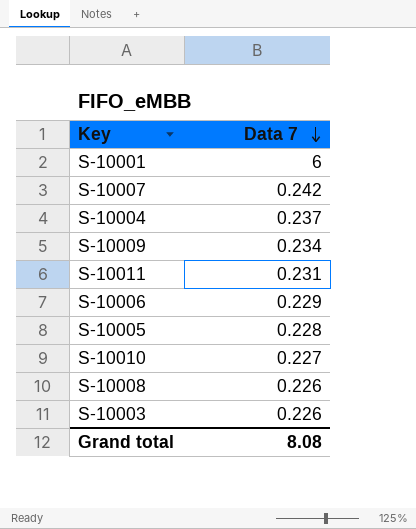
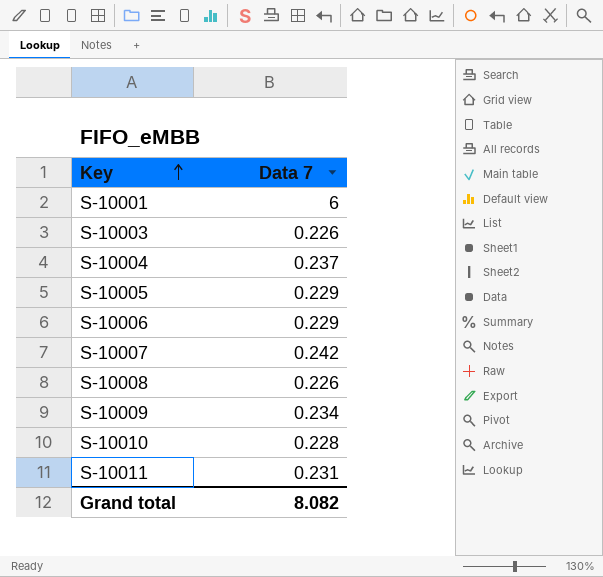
row order: Data 7 descending -> Key ascending
S-10005 | Data 7: 0.228 -> 0.229
S-10010 | Data 7: 0.227 -> 0.228
Grand total | Data 7: 8.08 -> 8.082

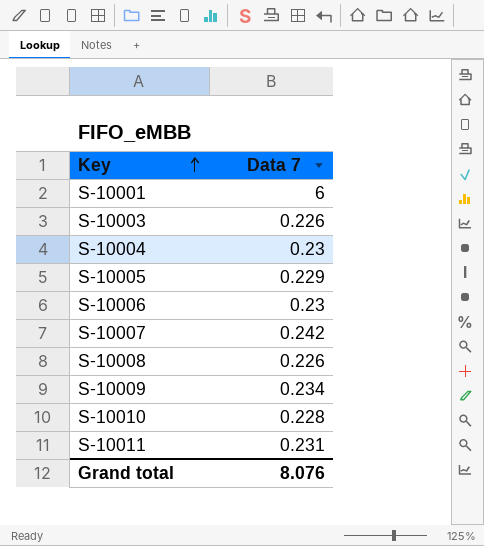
S-10004 | Data 7: 0.237 -> 0.23
S-10006 | Data 7: 0.229 -> 0.23
Grand total | Data 7: 8.082 -> 8.076

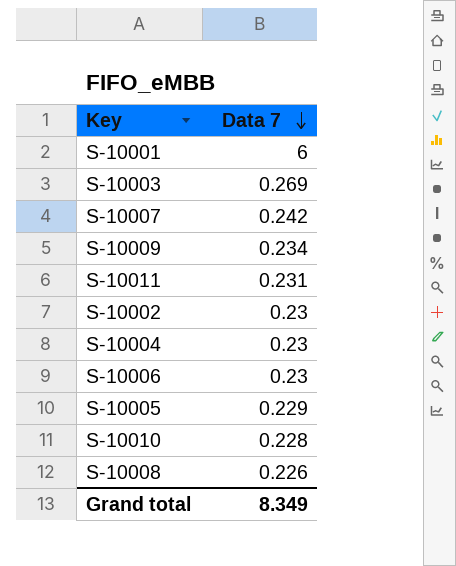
row order: Key ascending -> Data 7 descending
S-10003 | Data 7: 0.226 -> 0.269
row S-10002: none -> 0.23
Grand total | Data 7: 8.076 -> 8.349

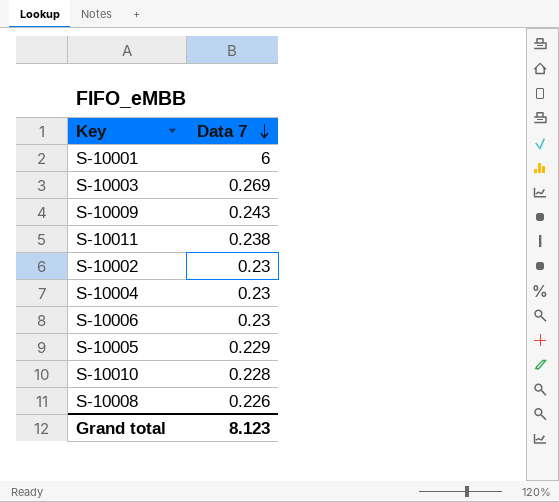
row S-10007: 0.242 -> none
S-10009 | Data 7: 0.234 -> 0.243
S-10011 | Data 7: 0.231 -> 0.238
Grand total | Data 7: 8.349 -> 8.123

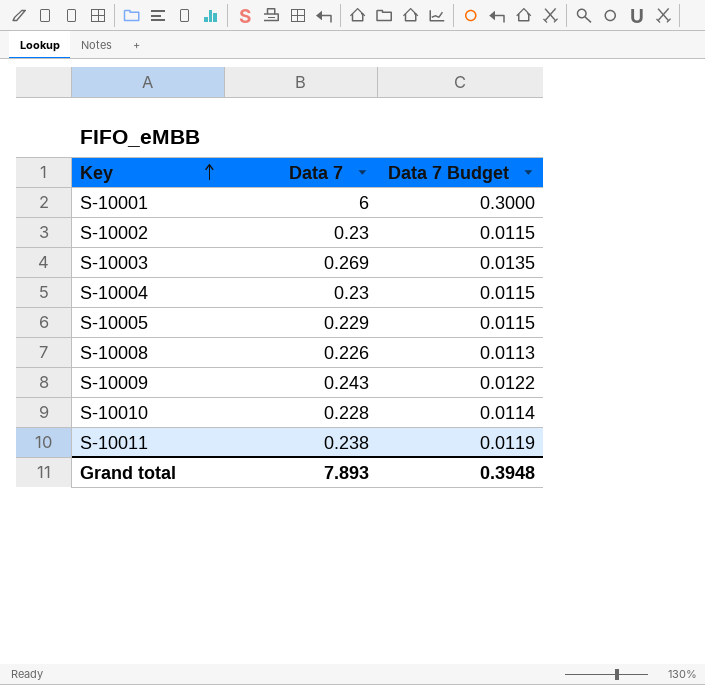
row order: Data 7 descending -> Key ascending
column Data 7 Budget | formula: none -> [Data 7] * 0.05
row S-10006: 0.23 -> none
Grand total | Data 7: 8.123 -> 7.893

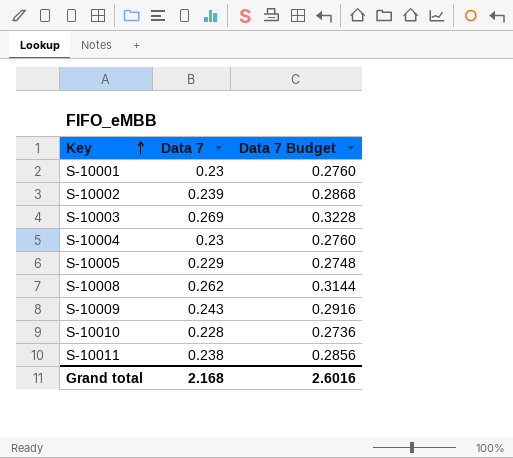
column Data 7 Budget | formula: [Data 7] * 0.05 -> [Data 7] * 1.2
S-10001 | Data 7: 6 -> 0.23
S-10002 | Data 7: 0.23 -> 0.239
S-10008 | Data 7: 0.226 -> 0.262
Grand total | Data 7: 7.893 -> 2.168
Grand total | Data 7 Budget: 0.3948 -> 2.6016

